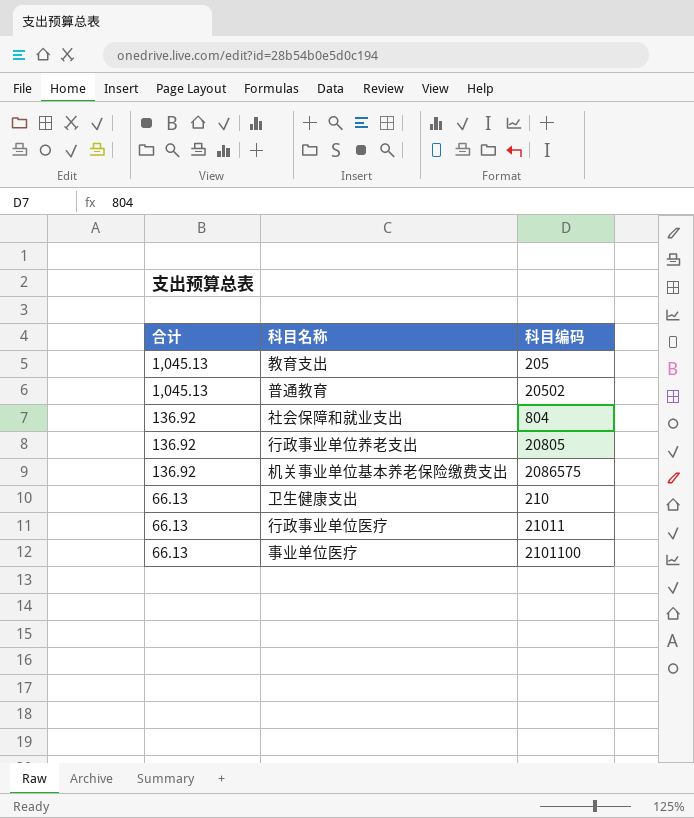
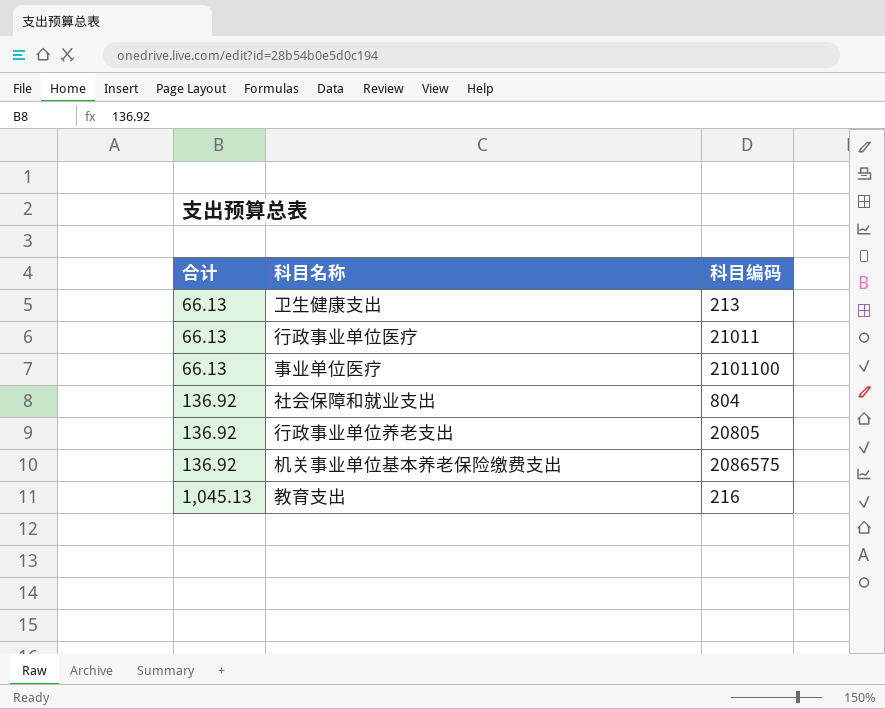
row order: 合计 descending -> 合计 ascending
row 普通教育: 1,045.13 | 20502 -> none
卫生健康支出 | 科目编码: 210 -> 213
教育支出 | 科目编码: 205 -> 216

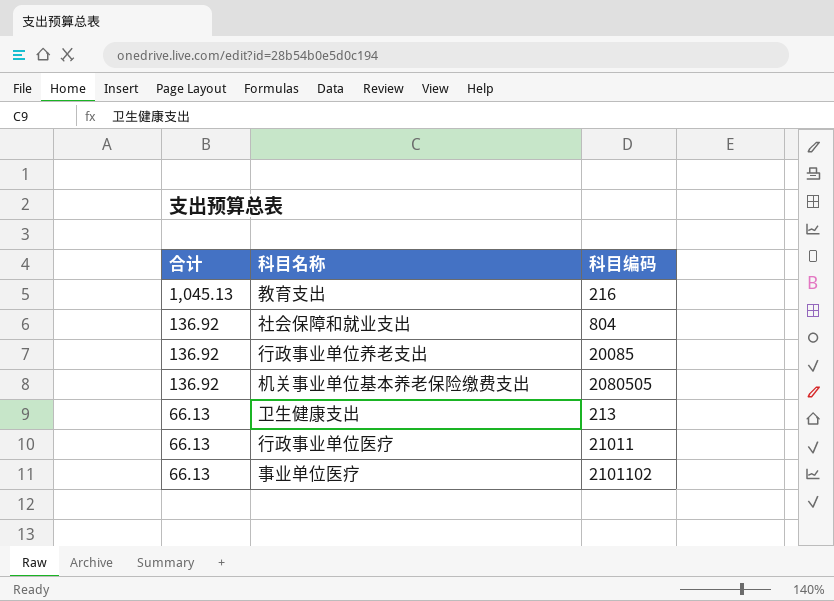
row order: 合计 ascending -> 合计 descending
行政事业单位养老支出 | 科目编码: 20805 -> 20085
机关事业单位基本养老保险缴费支出 | 科目编码: 2086575 -> 2080505
事业单位医疗 | 科目编码: 2101100 -> 2101102

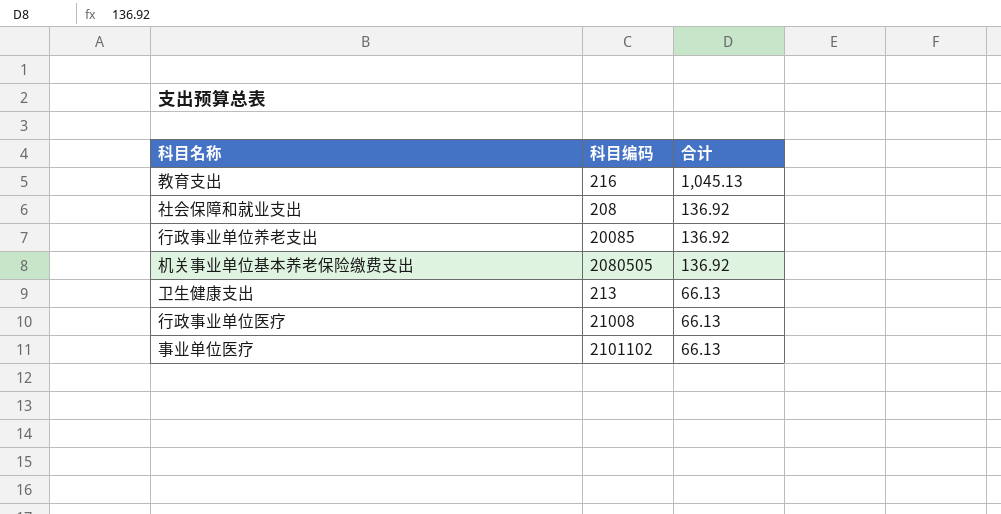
column 合计 | position: 1 -> 3
社会保障和就业支出 | 科目编码: 804 -> 208
行政事业单位医疗 | 科目编码: 21011 -> 21008

